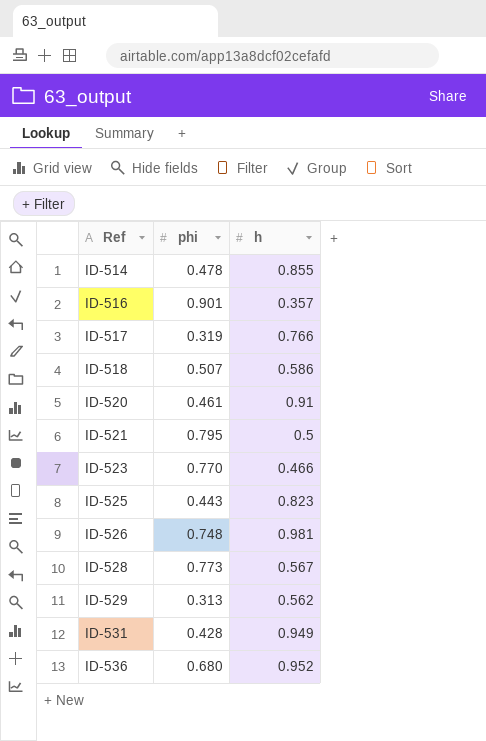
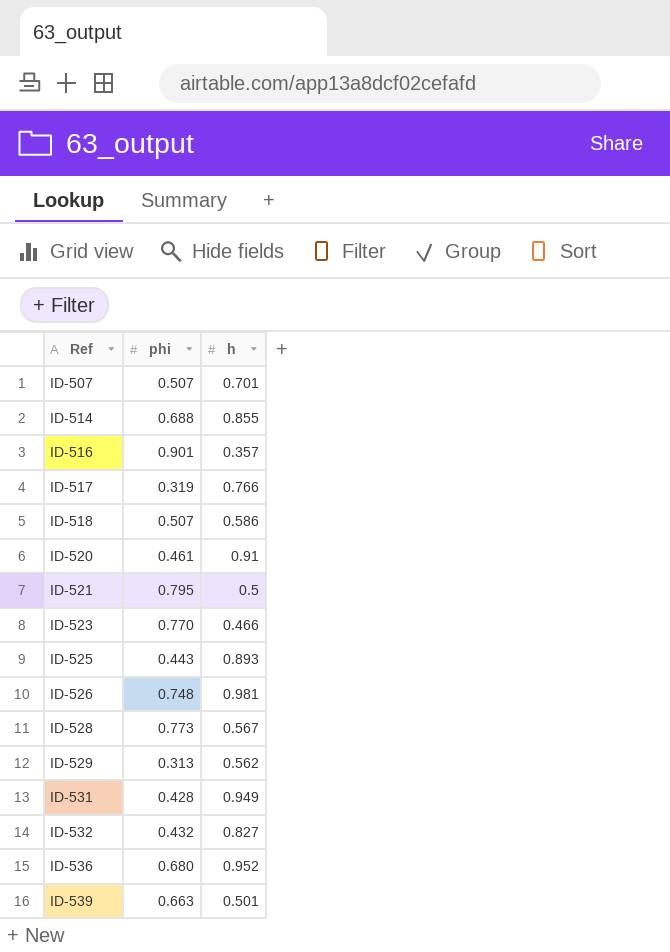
row ID-507: none -> 0.507 | 0.701
ID-514 | phi: 0.478 -> 0.688
ID-525 | h: 0.823 -> 0.893
row ID-532: none -> 0.432 | 0.827
row ID-539: none -> 0.663 | 0.501

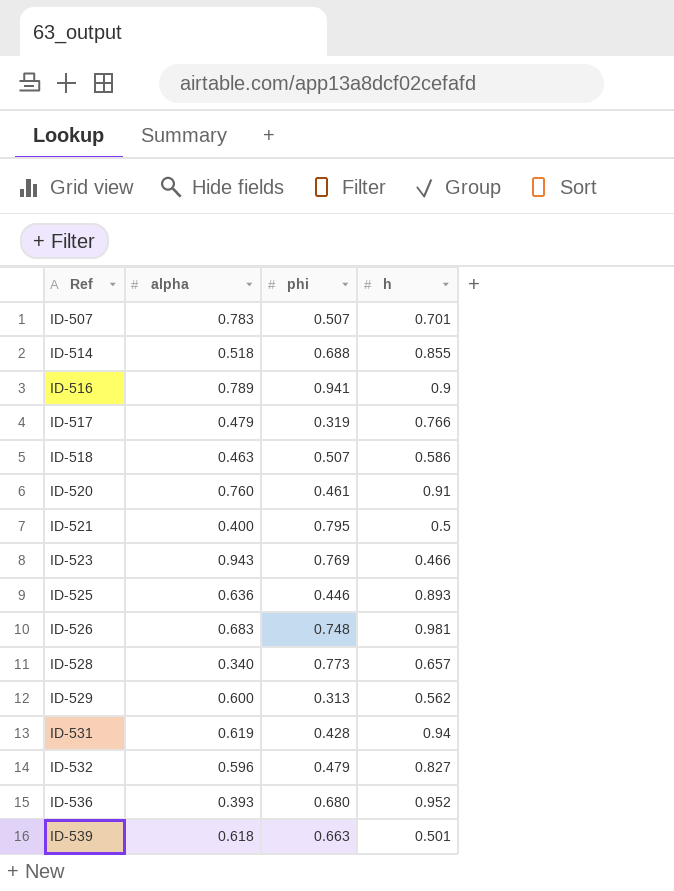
column alpha | position: none -> 2
ID-516 | phi: 0.901 -> 0.941
ID-516 | h: 0.357 -> 0.9
ID-523 | phi: 0.770 -> 0.769
ID-525 | phi: 0.443 -> 0.446
ID-528 | h: 0.567 -> 0.657
ID-531 | h: 0.949 -> 0.94
ID-532 | phi: 0.432 -> 0.479

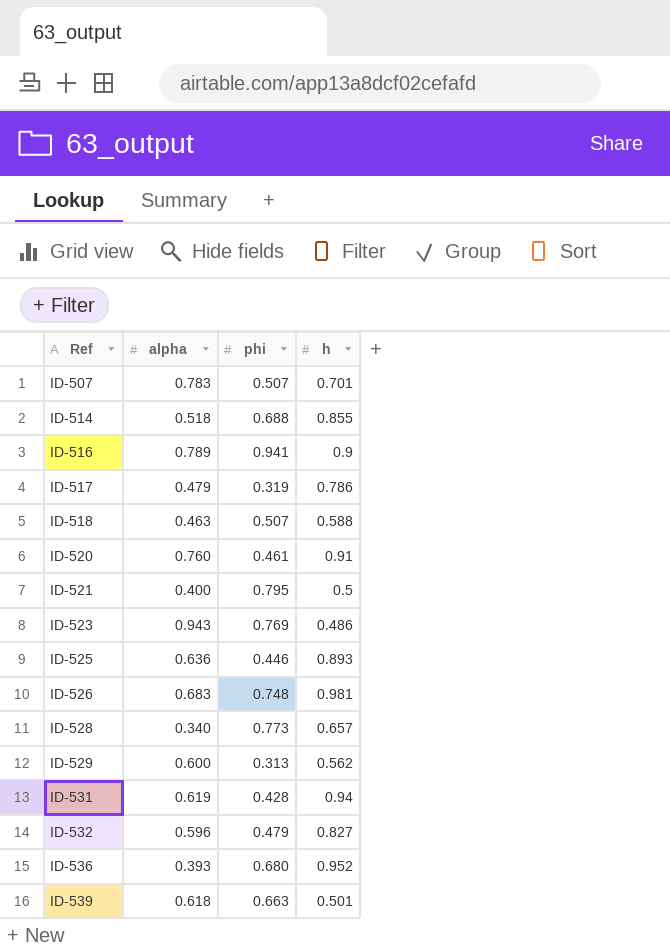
ID-517 | h: 0.766 -> 0.786
ID-518 | h: 0.586 -> 0.588
ID-523 | h: 0.466 -> 0.486

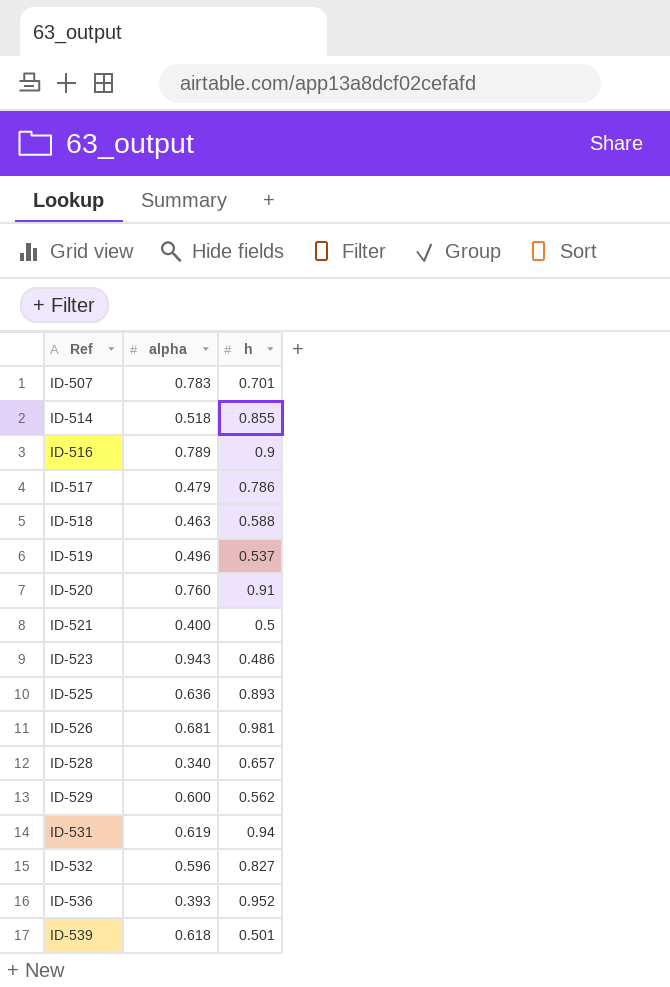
column phi | position: 3 -> none
row ID-519: none -> 0.496 | 0.537
ID-526 | alpha: 0.683 -> 0.681

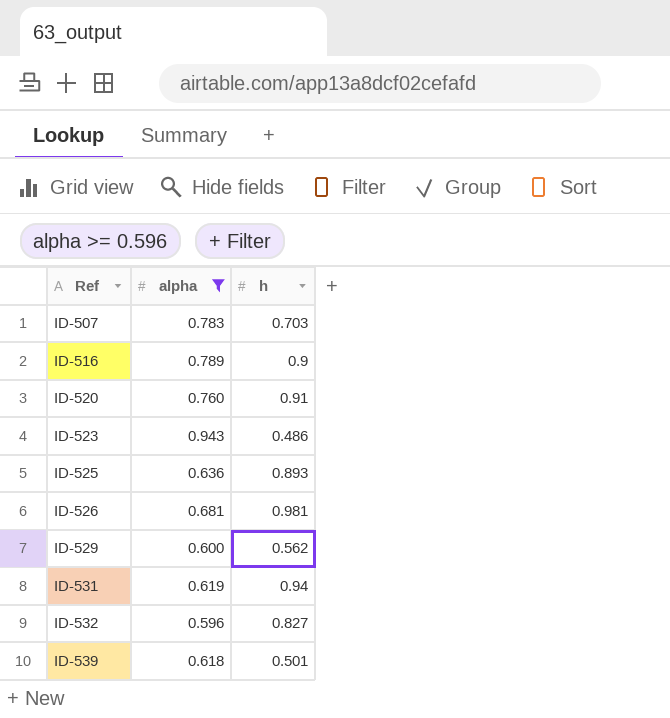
filter: none -> alpha >= 0.596
ID-507 | h: 0.701 -> 0.703

